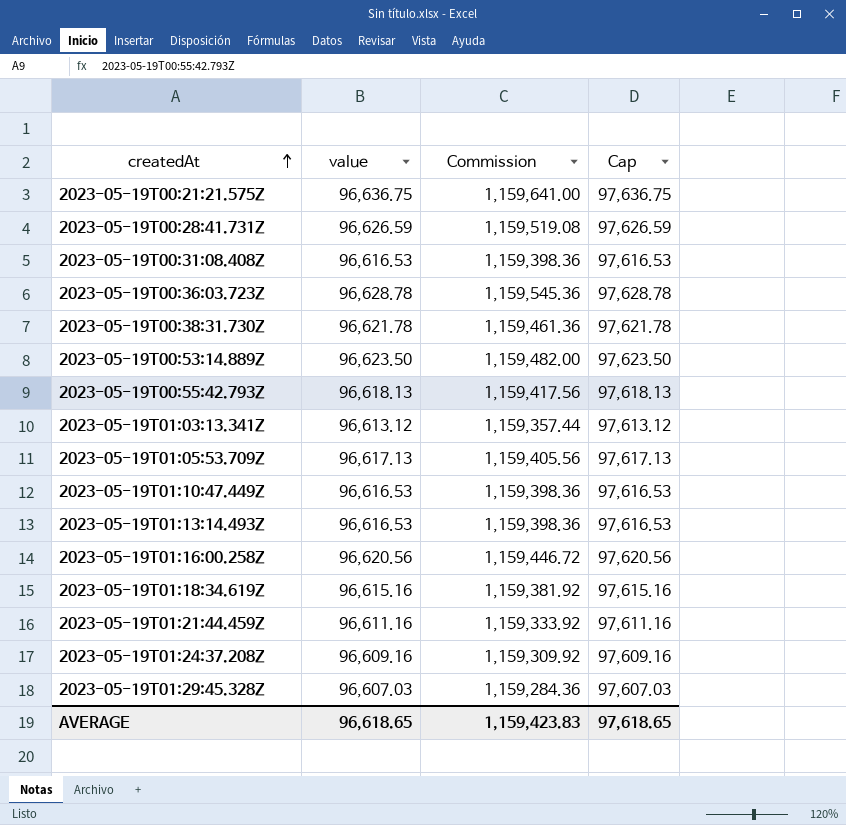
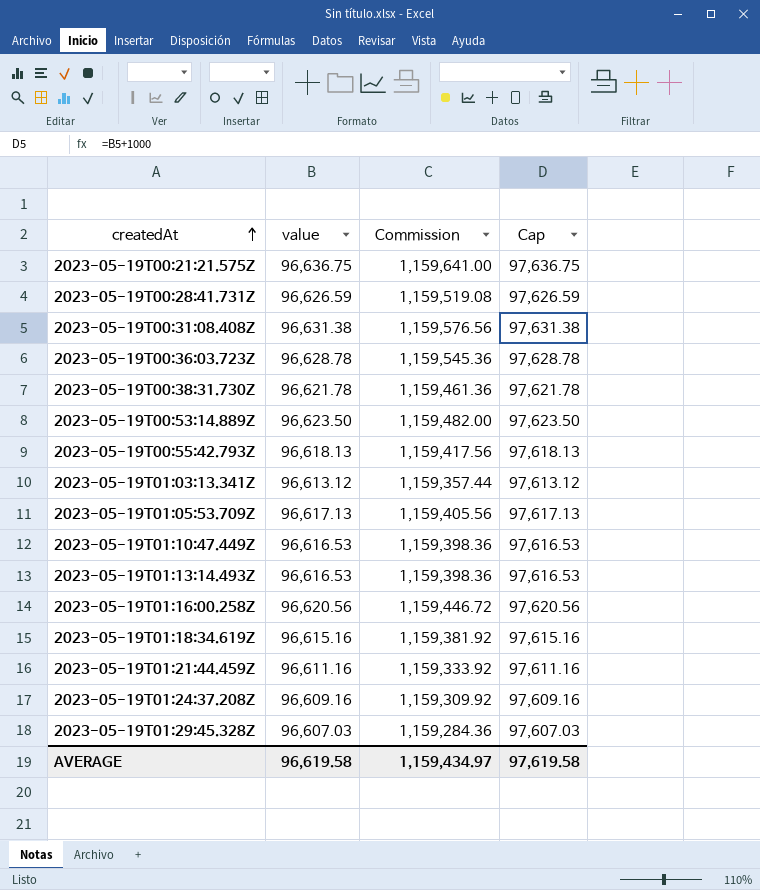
2023-05-19T00:31:08.408Z | value: 96,616.53 -> 96,631.38
2023-05-19T00:31:08.408Z | Commission: 1,159,398.36 -> 1,159,576.56
2023-05-19T00:31:08.408Z | Cap: 97,616.53 -> 97,631.38
AVERAGE | value: 96,618.65 -> 96,619.58
AVERAGE | Commission: 1,159,423.83 -> 1,159,434.97
AVERAGE | Cap: 97,618.65 -> 97,619.58

